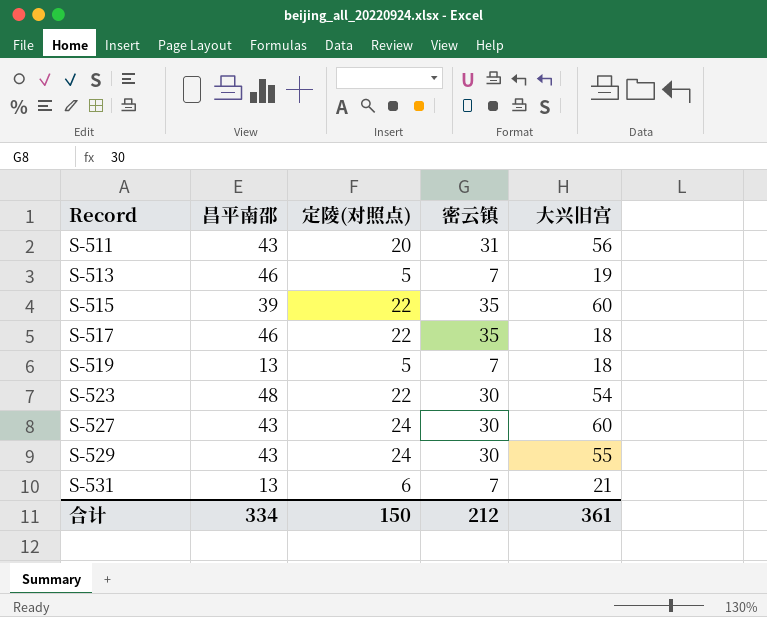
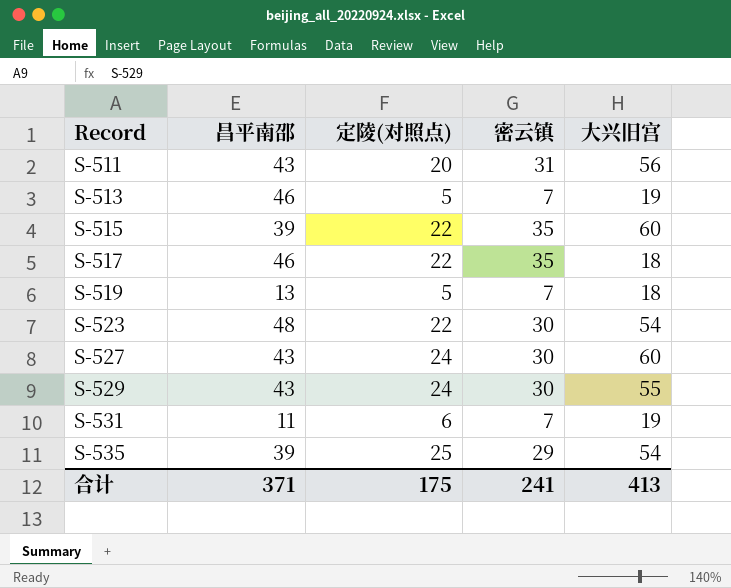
S-531 | 昌平南邵: 13 -> 11
S-531 | 大兴旧宫: 21 -> 19
row S-535: none -> 39 | 25 | 29 | 54
合计 | 昌平南邵: 334 -> 371
合计 | 定陵(对照点): 150 -> 175
合计 | 密云镇: 212 -> 241
合计 | 大兴旧宫: 361 -> 413

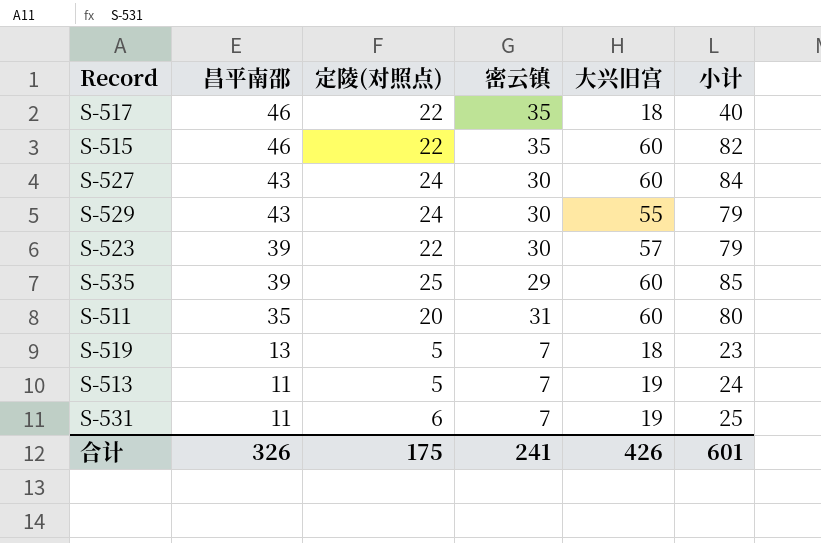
row order: Record ascending -> 昌平南邵 descending
column 小计 | formula: none -> [定陵(对照点)] + [大兴旧宫]
S-515 | 昌平南邵: 39 -> 46
S-523 | 昌平南邵: 48 -> 39
S-523 | 大兴旧宫: 54 -> 57
S-535 | 大兴旧宫: 54 -> 60
S-511 | 昌平南邵: 43 -> 35
S-511 | 大兴旧宫: 56 -> 60
S-513 | 昌平南邵: 46 -> 11
合计 | 昌平南邵: 371 -> 326
合计 | 大兴旧宫: 413 -> 426

